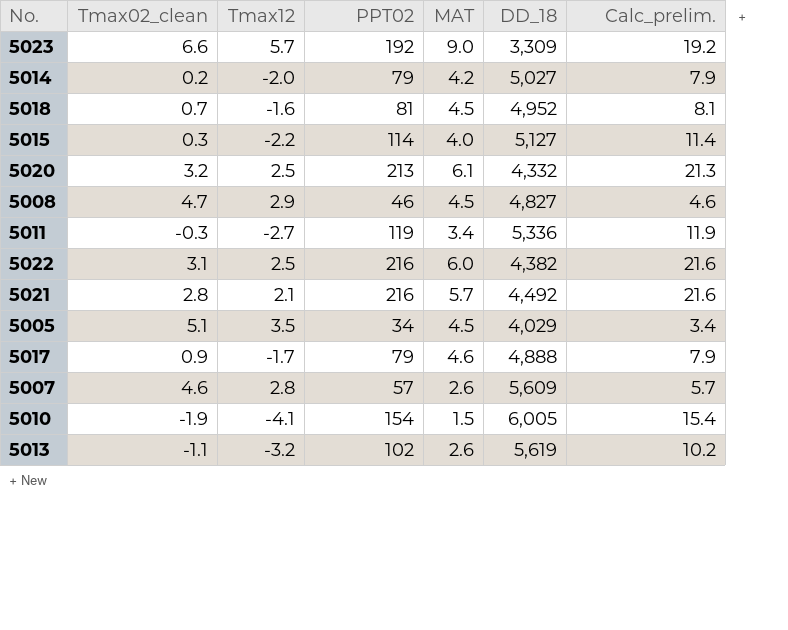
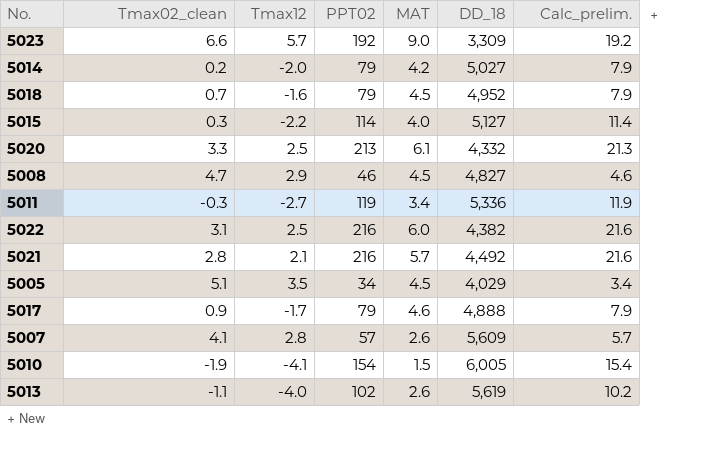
5018 | PPT02: 81 -> 79
5018 | Calc_prelim.: 8.1 -> 7.9
5020 | Tmax02_clean: 3.2 -> 3.3
5007 | Tmax02_clean: 4.6 -> 4.1
5013 | Tmax12: -3.2 -> -4.0

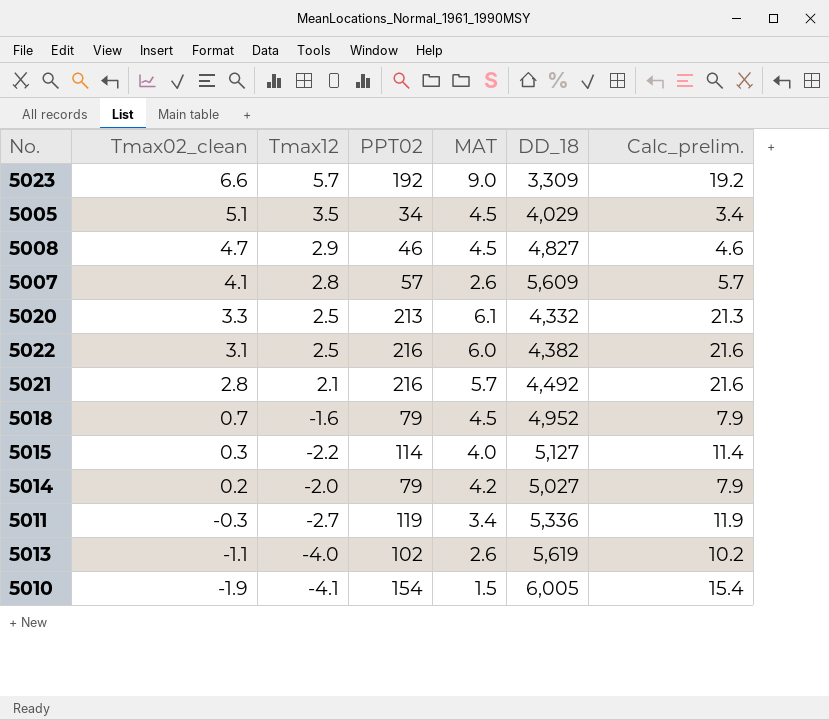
row order: none -> Tmax02_clean descending
row 5017: 0.9 | -1.7 | 79 | 4.6 | 4,888 | 7.9 -> none

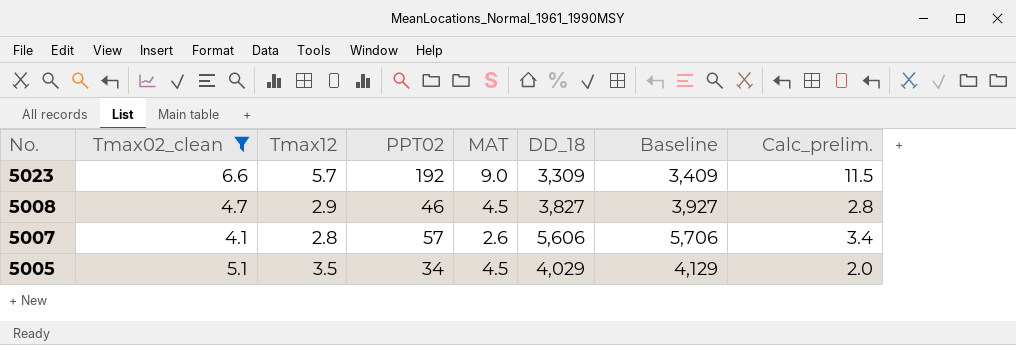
filter: none -> Tmax02_clean >= 4.1
row order: Tmax02_clean descending -> No. descending
column Baseline | formula: none -> [DD_18] + 100
column Calc_prelim. | formula: [PPT02] * 0.1 -> [PPT02] * 0.06
5008 | DD_18: 4,827 -> 3,827
5007 | DD_18: 5,609 -> 5,606

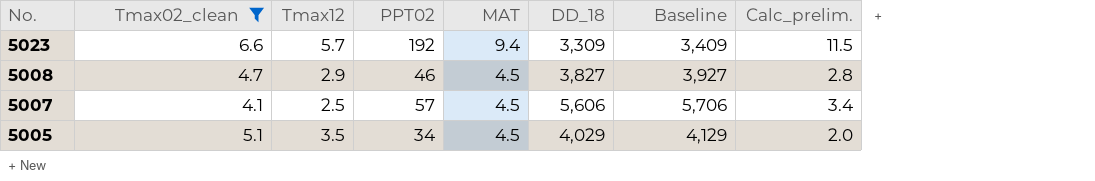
5023 | MAT: 9.0 -> 9.4
5007 | Tmax12: 2.8 -> 2.5
5007 | MAT: 2.6 -> 4.5

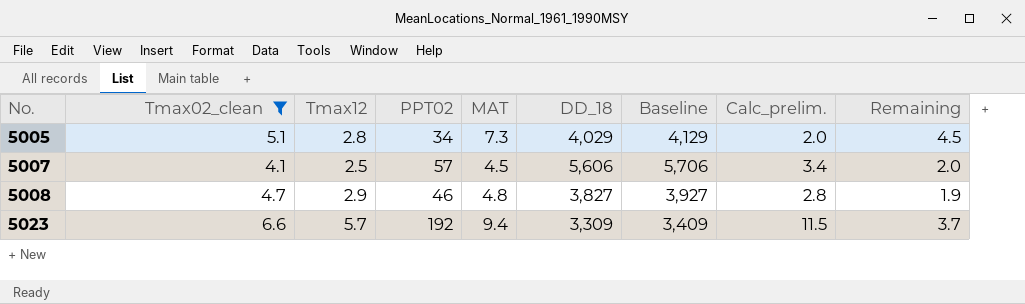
row order: No. descending -> No. ascending
column Remaining | formula: none -> [MAT] - [Tmax12]
5005 | Tmax12: 3.5 -> 2.8
5005 | MAT: 4.5 -> 7.3
5008 | MAT: 4.5 -> 4.8

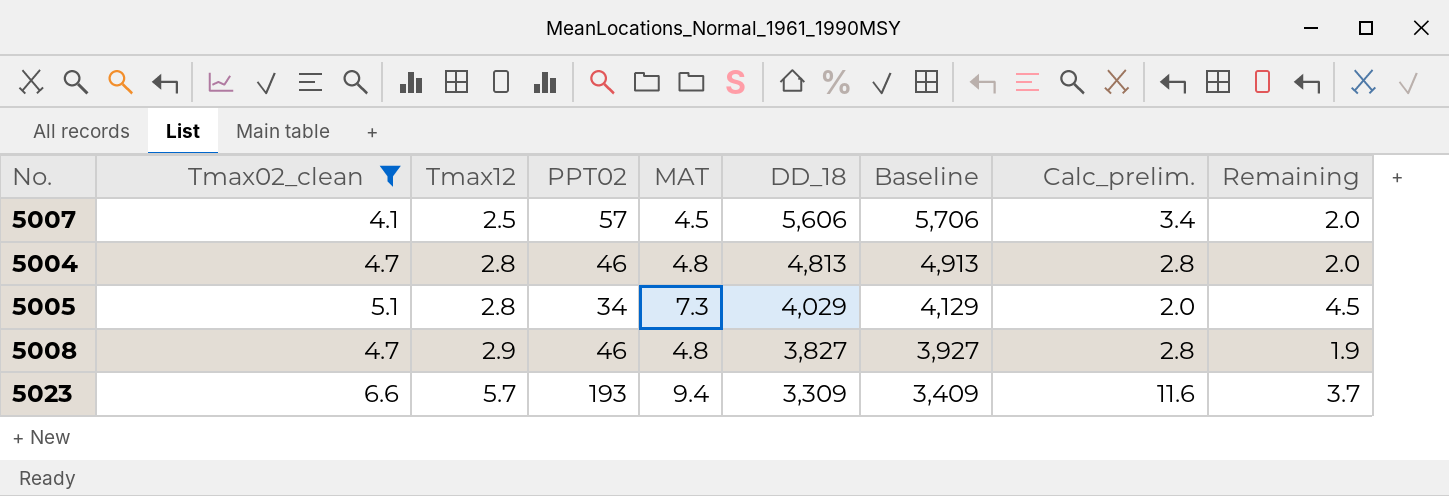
row order: No. ascending -> Tmax12 ascending
row 5004: none -> 4.7 | 2.8 | 46 | 4.8 | 4,813 | 4,913 | 2.8 | 2.0
5023 | PPT02: 192 -> 193
5023 | Calc_prelim.: 11.5 -> 11.6

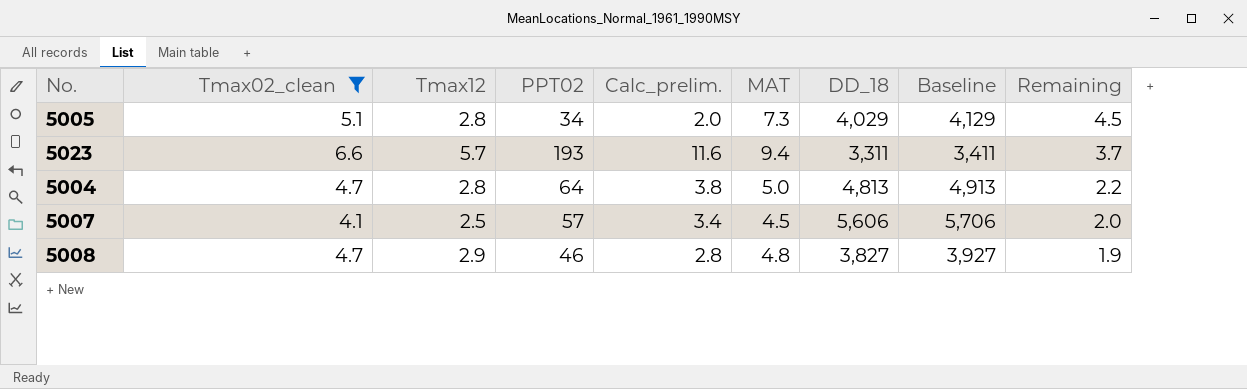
row order: Tmax12 ascending -> Remaining descending
column Calc_prelim. | position: 8 -> 5
5023 | DD_18: 3,309 -> 3,311
5023 | Baseline: 3,409 -> 3,411
5004 | PPT02: 46 -> 64
5004 | Calc_prelim.: 2.8 -> 3.8
5004 | MAT: 4.8 -> 5.0
5004 | Remaining: 2.0 -> 2.2

